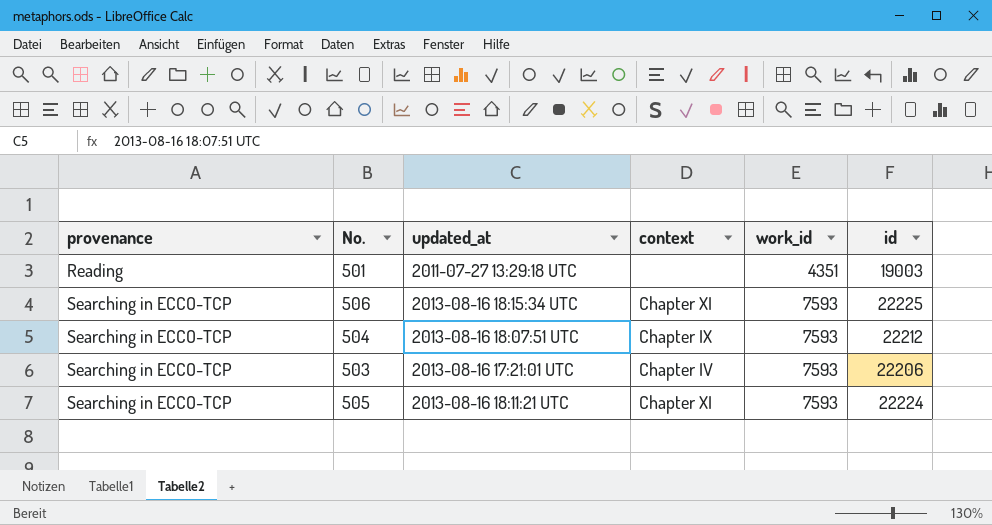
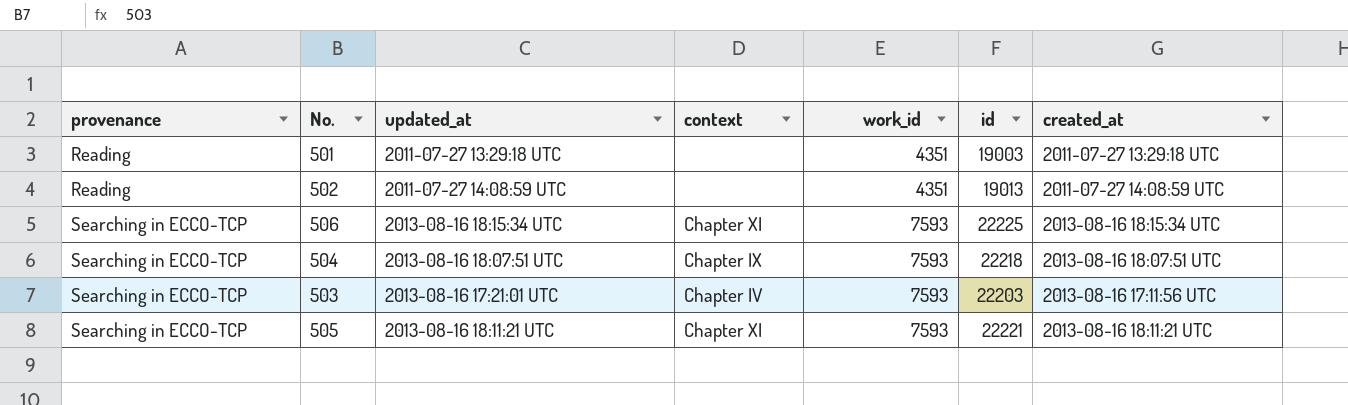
column created_at | position: none -> 7
row 502: none -> Reading | 2011-07-27 14:08:59 UTC | none | 4351 | 19013 | 2011-07-27 14:08:59 UTC
504 | id: 22212 -> 22218
503 | id: 22206 -> 22203
505 | id: 22224 -> 22221

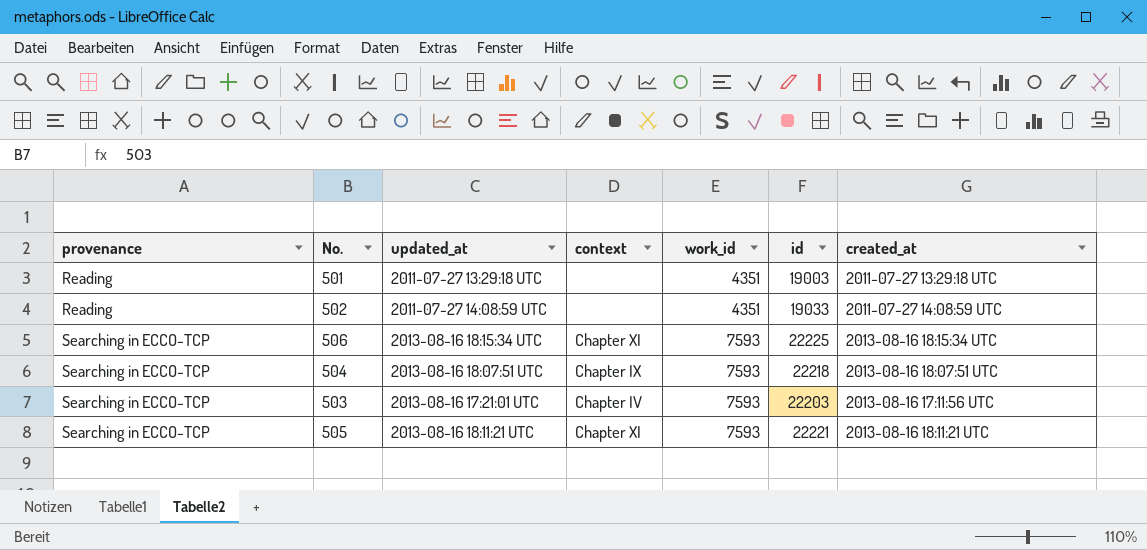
502 | id: 19013 -> 19033

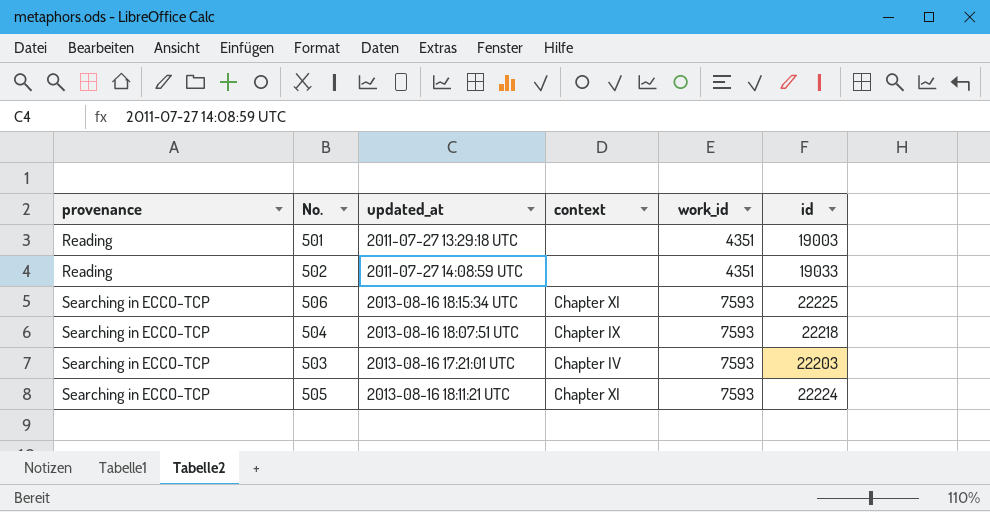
column created_at | position: 7 -> none
505 | id: 22221 -> 22224

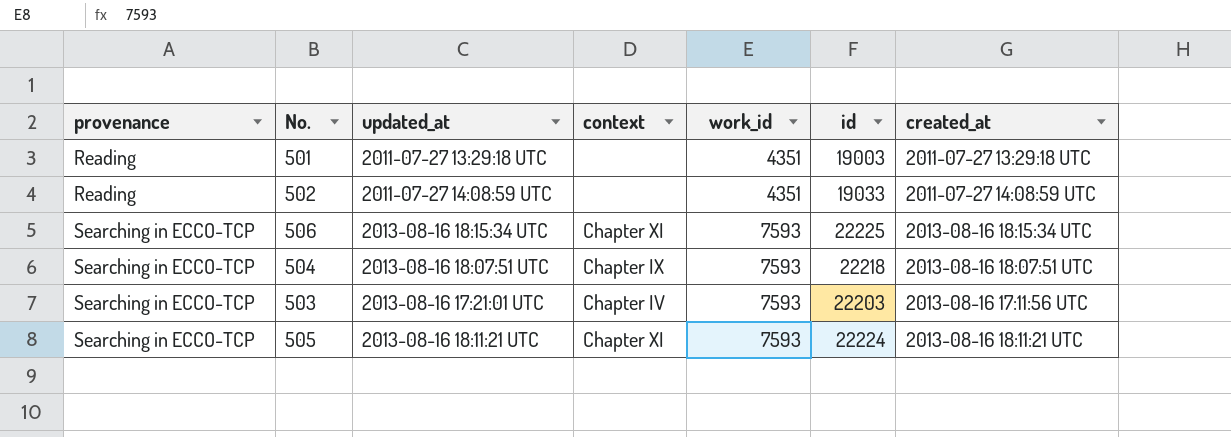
column created_at | position: none -> 7

